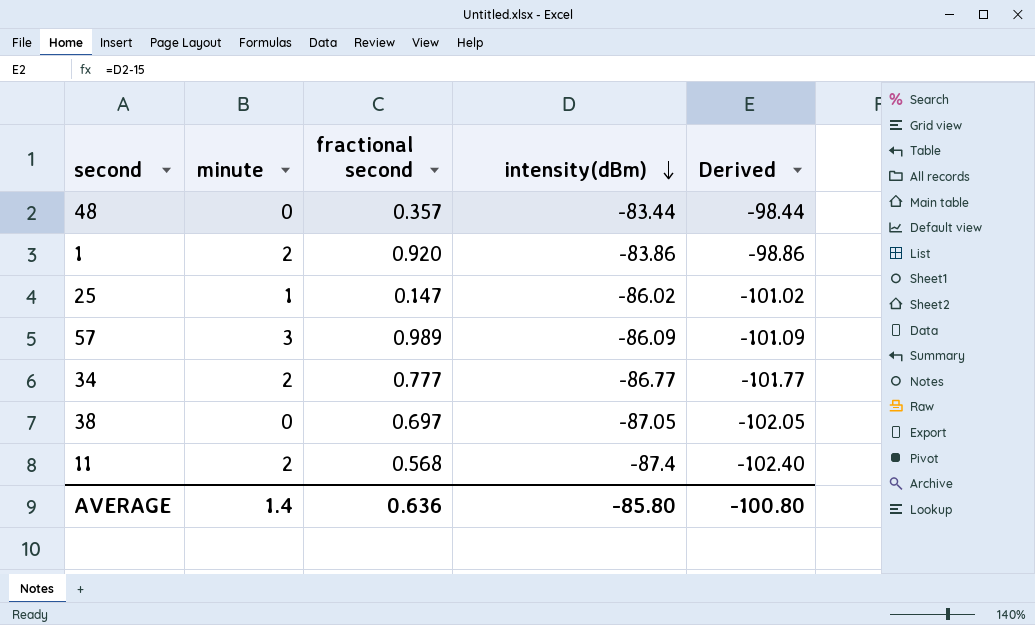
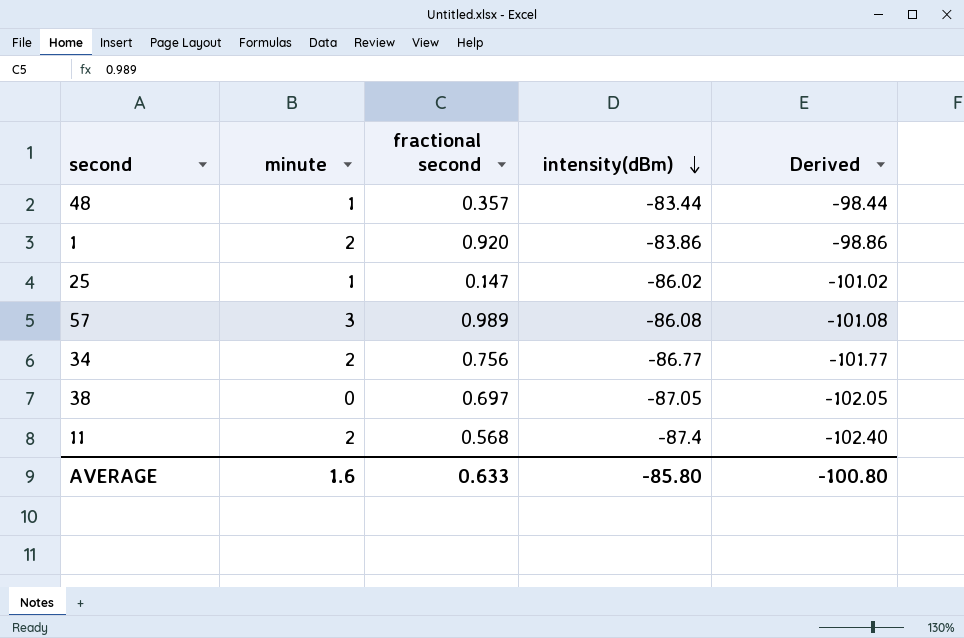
48 | minute: 0 -> 1
57 | intensity(dBm): -86.09 -> -86.08
57 | Derived: -101.09 -> -101.08
34 | fractional second: 0.777 -> 0.756
AVERAGE | minute: 1.4 -> 1.6
AVERAGE | fractional second: 0.636 -> 0.633

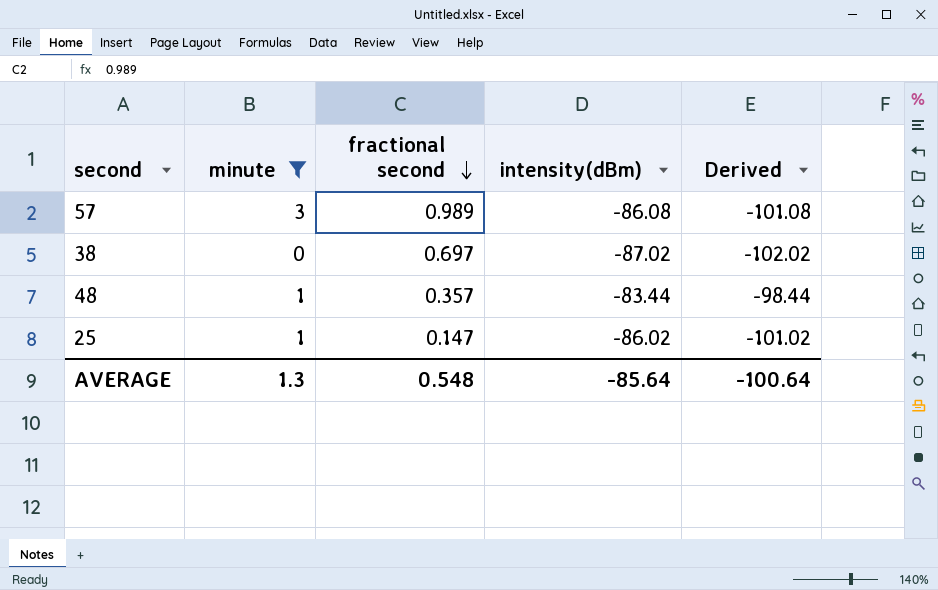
filter: none -> minute != 2
row order: intensity(dBm) descending -> fractional second descending
38 | intensity(dBm): -87.05 -> -87.02
38 | Derived: -102.05 -> -102.02
AVERAGE | minute: 1.6 -> 1.3
AVERAGE | fractional second: 0.633 -> 0.548
AVERAGE | intensity(dBm): -85.80 -> -85.64
AVERAGE | Derived: -100.80 -> -100.64

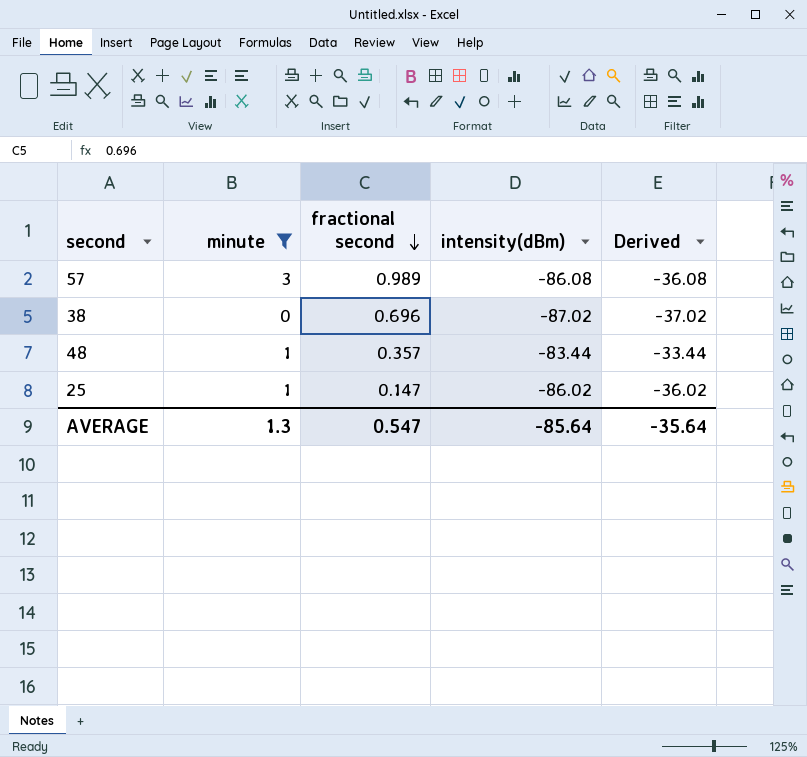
column Derived | formula: [intensity(dBm)] - 15 -> [intensity(dBm)] + 50
38 | fractional second: 0.697 -> 0.696
AVERAGE | fractional second: 0.548 -> 0.547
AVERAGE | Derived: -100.64 -> -35.64

